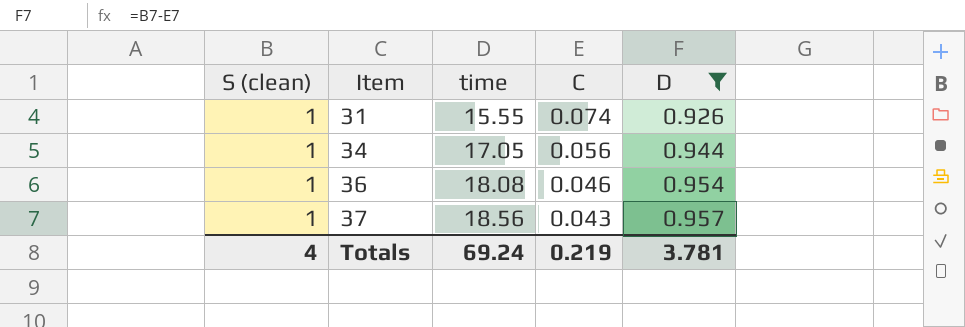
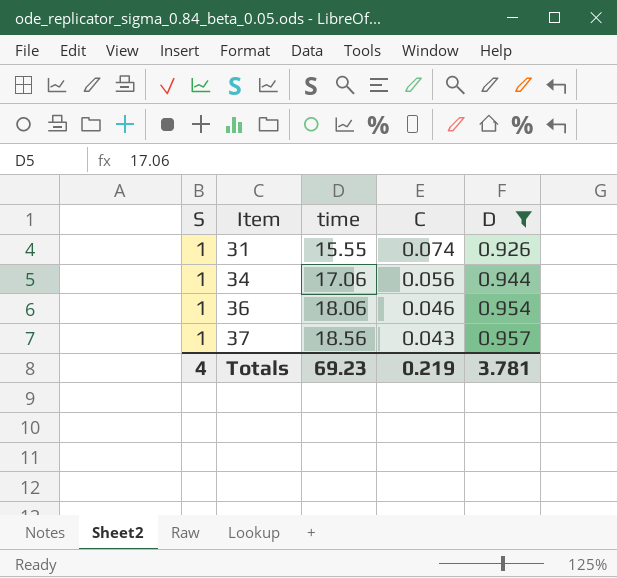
column name: S (clean) -> S
34 | time: 17.05 -> 17.06
36 | time: 18.08 -> 18.06
Totals | time: 69.24 -> 69.23

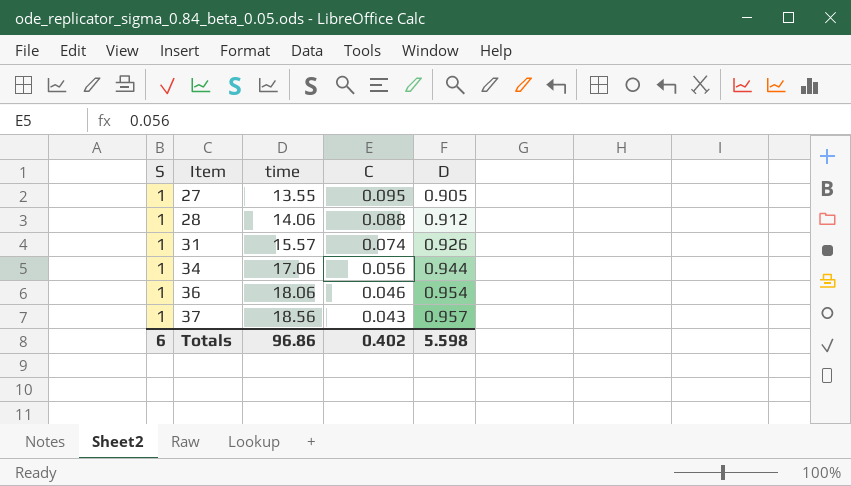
filter: D >= 0.926 -> none
31 | time: 15.55 -> 15.57
Totals | S: 4 -> 6
Totals | time: 69.23 -> 96.86
Totals | C: 0.219 -> 0.402
Totals | D: 3.781 -> 5.598

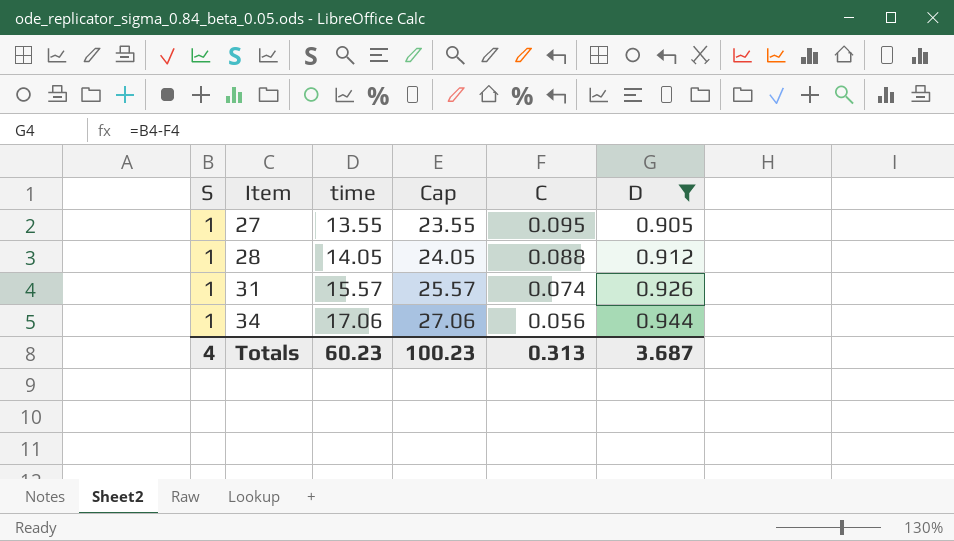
filter: none -> D <= 0.944
column Cap | formula: none -> [time] + 10
28 | time: 14.06 -> 14.05
Totals | S: 6 -> 4
Totals | time: 96.86 -> 60.23
Totals | C: 0.402 -> 0.313
Totals | D: 5.598 -> 3.687

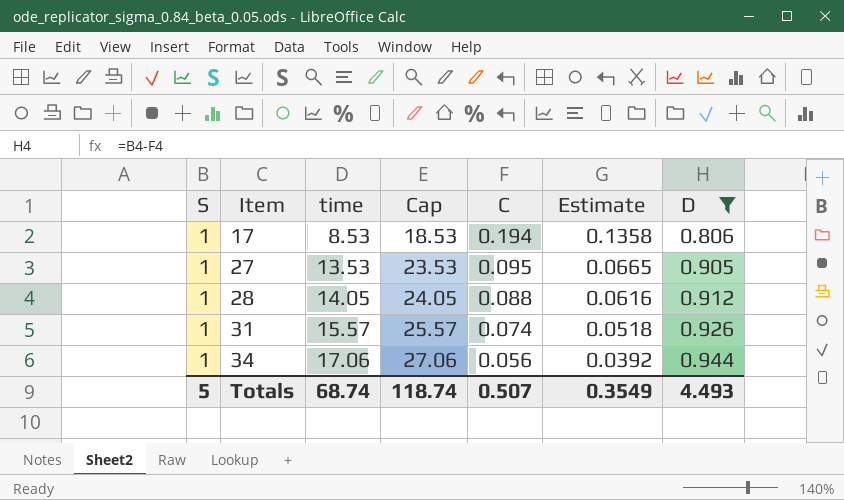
column Estimate | formula: none -> [C] * 0.7
row 17: none -> 1 | 8.53 | 18.53 | 0.194 | 0.1358 | 0.806
27 | time: 13.55 -> 13.53
27 | Cap: 23.55 -> 23.53
Totals | S: 4 -> 5
Totals | time: 60.23 -> 68.74
Totals | Cap: 100.23 -> 118.74
Totals | C: 0.313 -> 0.507
Totals | D: 3.687 -> 4.493

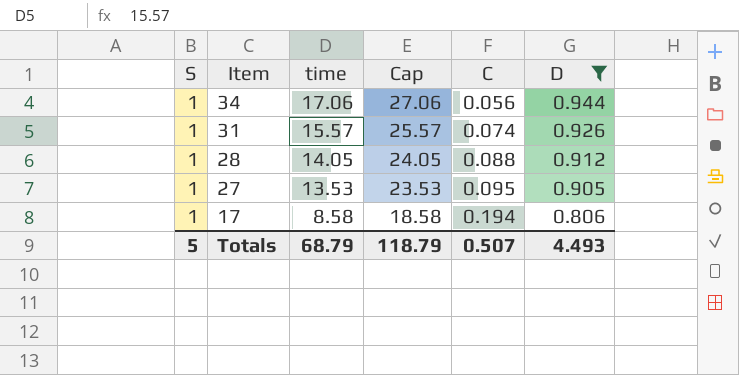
row order: Item ascending -> Item descending
column Estimate | formula: [C] * 0.7 -> none
17 | time: 8.53 -> 8.58
17 | Cap: 18.53 -> 18.58
Totals | time: 68.74 -> 68.79
Totals | Cap: 118.74 -> 118.79

